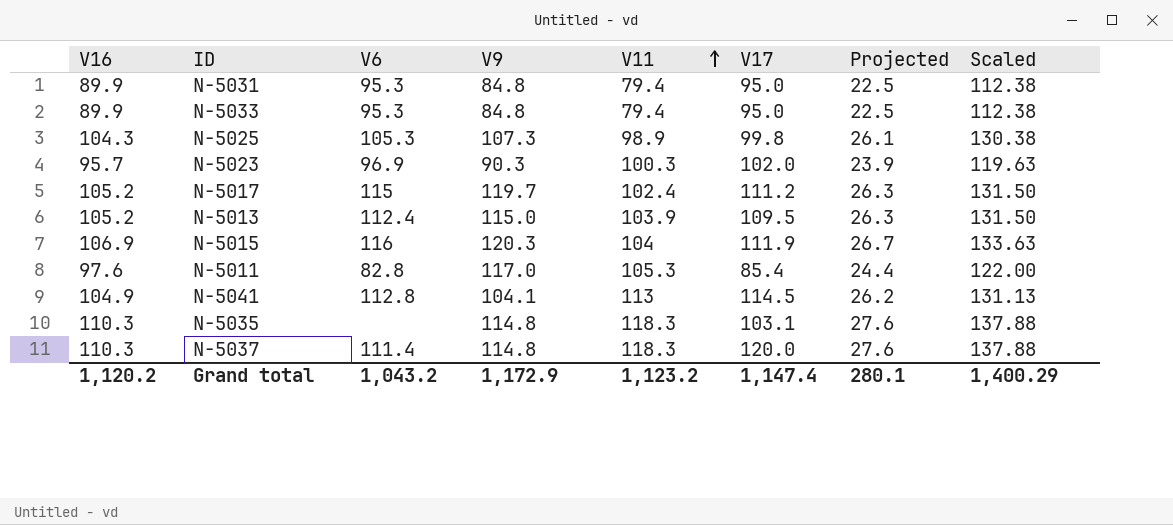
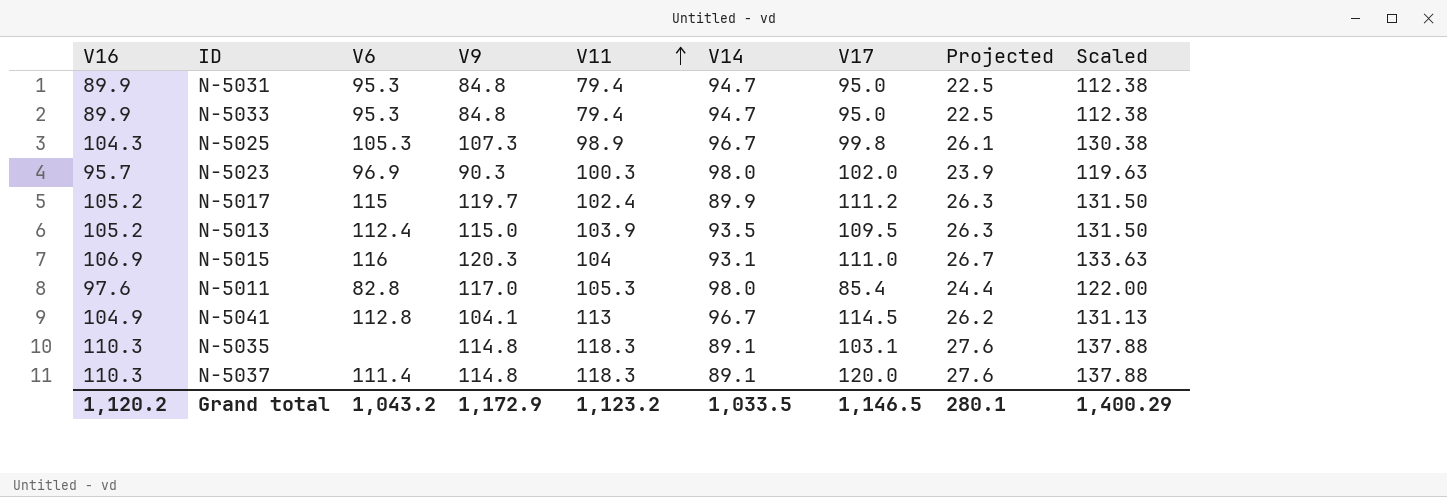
column V14 | position: none -> 6
N-5015 | V17: 111.9 -> 111.0
Grand total | V17: 1,147.4 -> 1,146.5

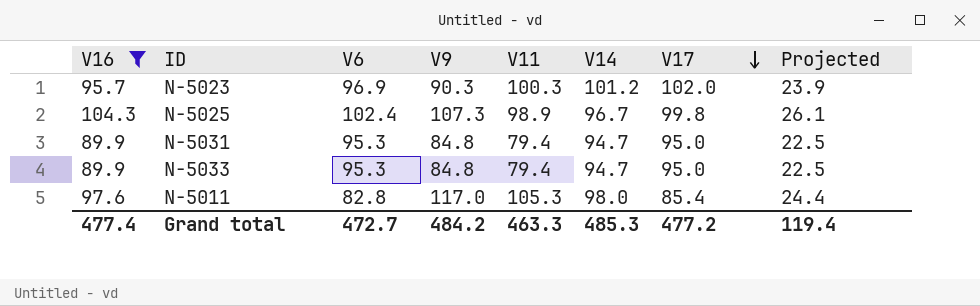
filter: none -> V16 <= 104.3
row order: V11 ascending -> V17 descending
column Scaled | formula: [V16] * 1.25 -> none
N-5023 | V14: 98.0 -> 101.2
N-5025 | V6: 105.3 -> 102.4
Grand total | V16: 1,120.2 -> 477.4
Grand total | V6: 1,043.2 -> 472.7
Grand total | V9: 1,172.9 -> 484.2
Grand total | V11: 1,123.2 -> 463.3
Grand total | V14: 1,033.5 -> 485.3
Grand total | V17: 1,146.5 -> 477.2
Grand total | Projected: 280.1 -> 119.4

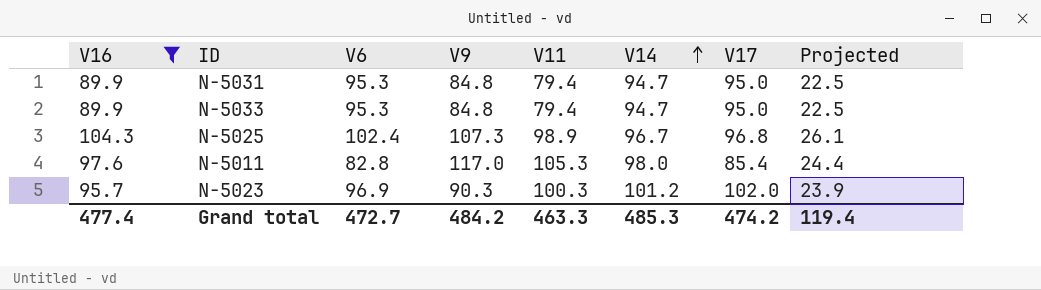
row order: V17 descending -> V14 ascending
N-5025 | V17: 99.8 -> 96.8
Grand total | V17: 477.2 -> 474.2

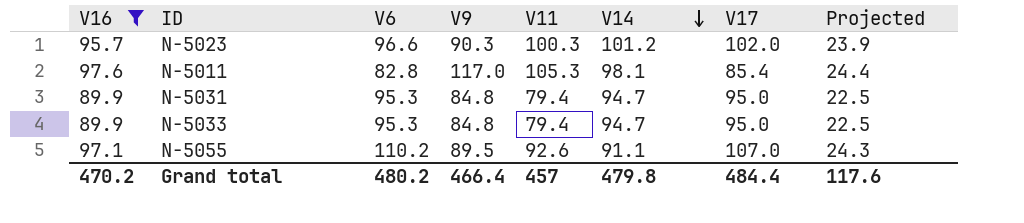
row order: V14 ascending -> V14 descending
row N-5025: 104.3 | 102.4 | 107.3 | 98.9 | 96.7 | 96.8 | 26.1 -> none
N-5023 | V6: 96.9 -> 96.6
N-5011 | V14: 98.0 -> 98.1
row N-5055: none -> 97.1 | 110.2 | 89.5 | 92.6 | 91.1 | 107.0 | 24.3
Grand total | V16: 477.4 -> 470.2
Grand total | V6: 472.7 -> 480.2
Grand total | V9: 484.2 -> 466.4
Grand total | V11: 463.3 -> 457
Grand total | V14: 485.3 -> 479.8
Grand total | V17: 474.2 -> 484.4
Grand total | Projected: 119.4 -> 117.6

